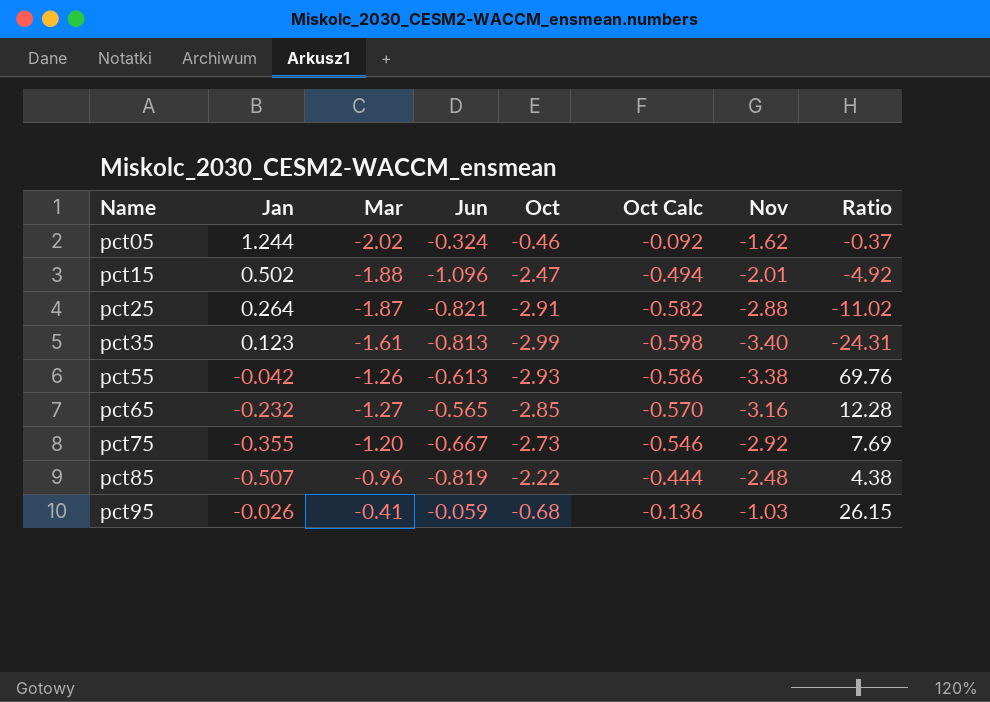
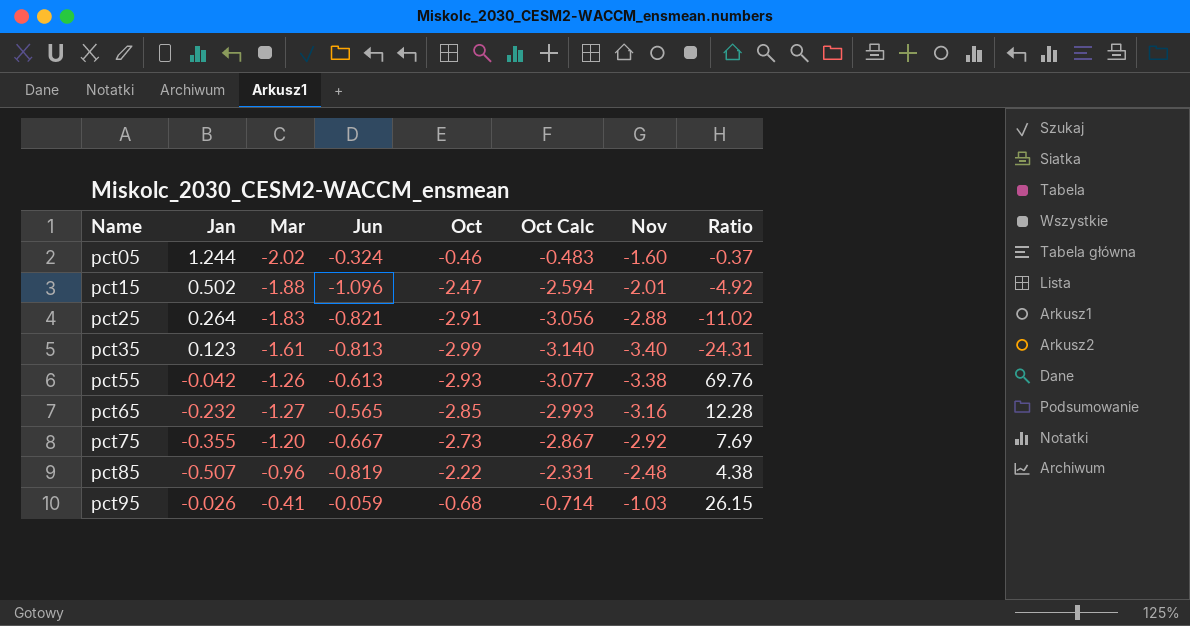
column Oct Calc | formula: [Oct] * 0.2 -> [Oct] * 1.05
pct05 | Nov: -1.62 -> -1.60
pct25 | Mar: -1.87 -> -1.83

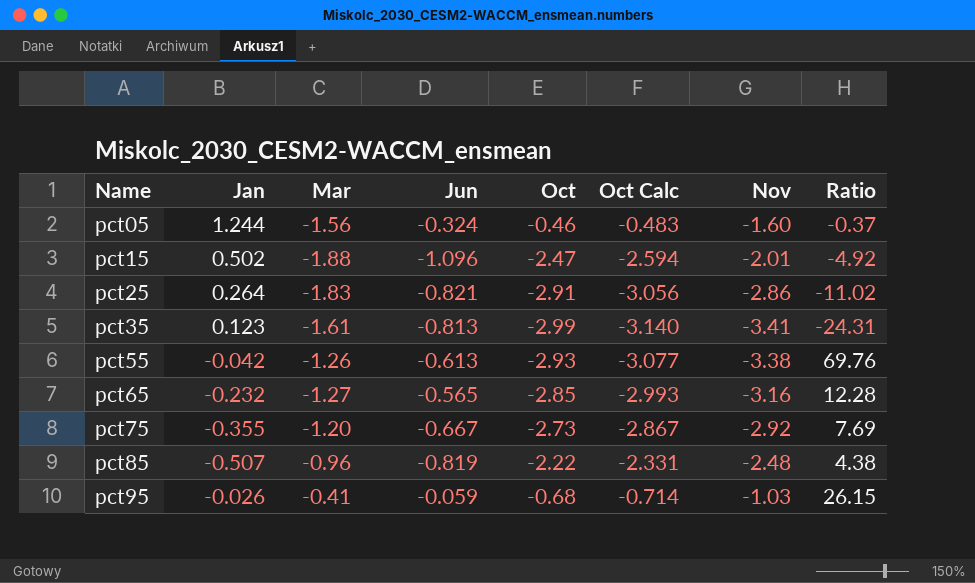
pct05 | Mar: -2.02 -> -1.56
pct25 | Nov: -2.88 -> -2.86
pct35 | Nov: -3.40 -> -3.41

